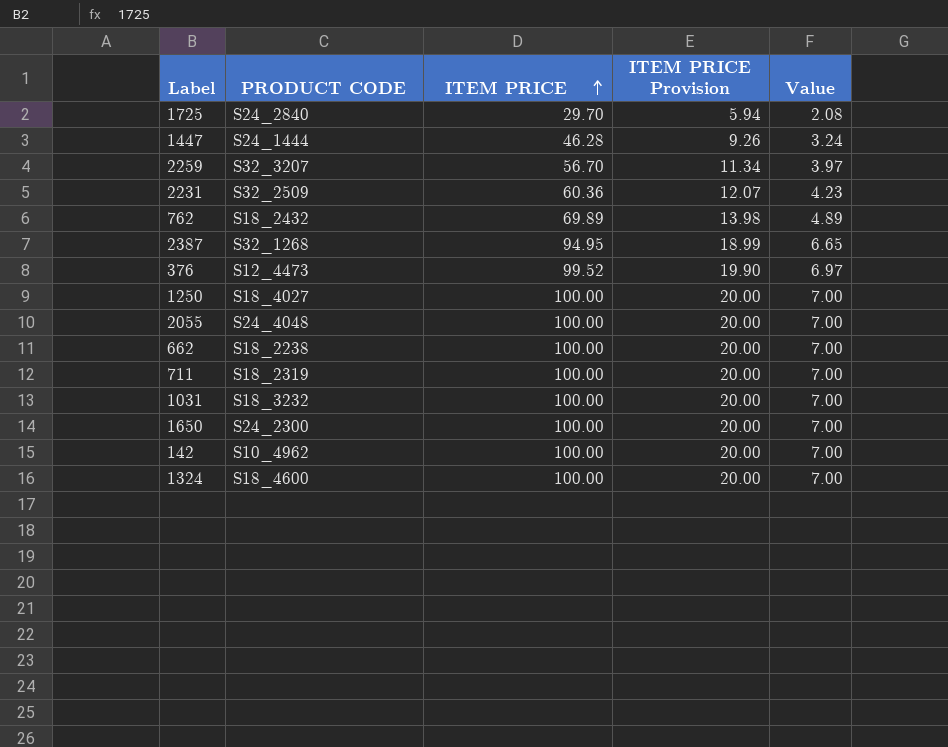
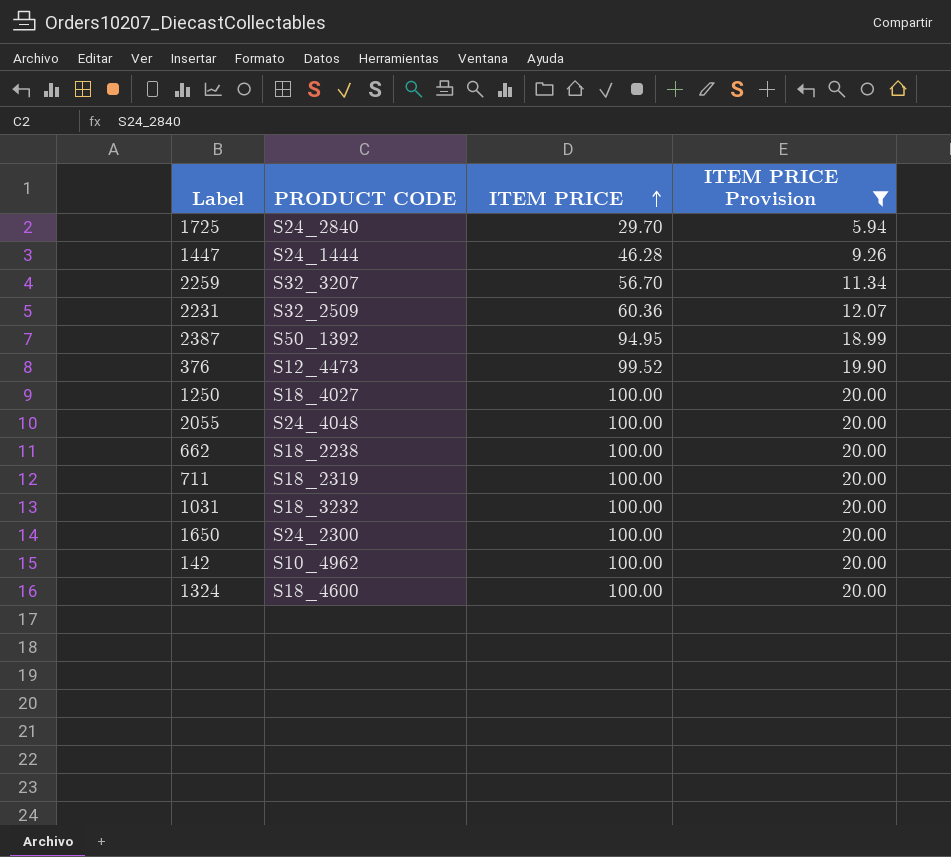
filter: none -> ITEM PRICE Provision != 13.98
column Value | formula: [ITEM PRICE] * 0.07 -> none
2387 | PRODUCT CODE: S32_1268 -> S50_1392

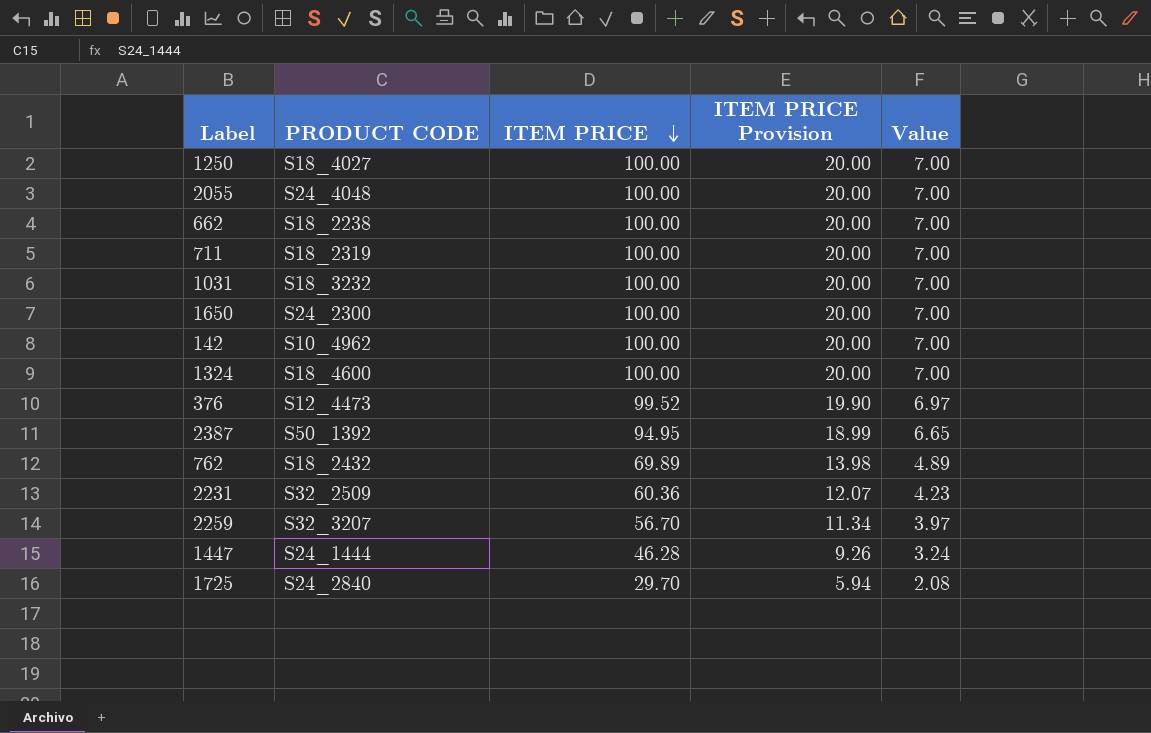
filter: ITEM PRICE Provision != 13.98 -> none
row order: ITEM PRICE ascending -> ITEM PRICE descending
column Value | formula: none -> [ITEM PRICE] * 0.07

